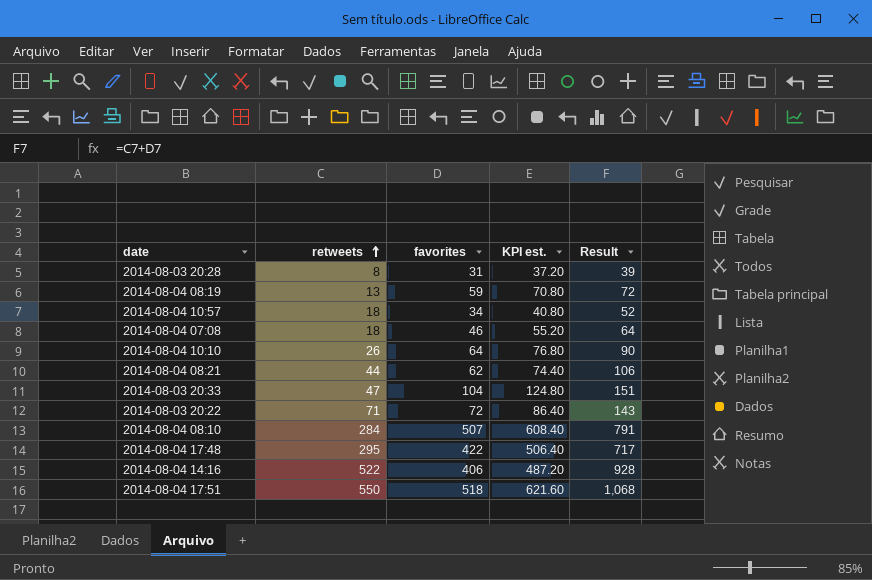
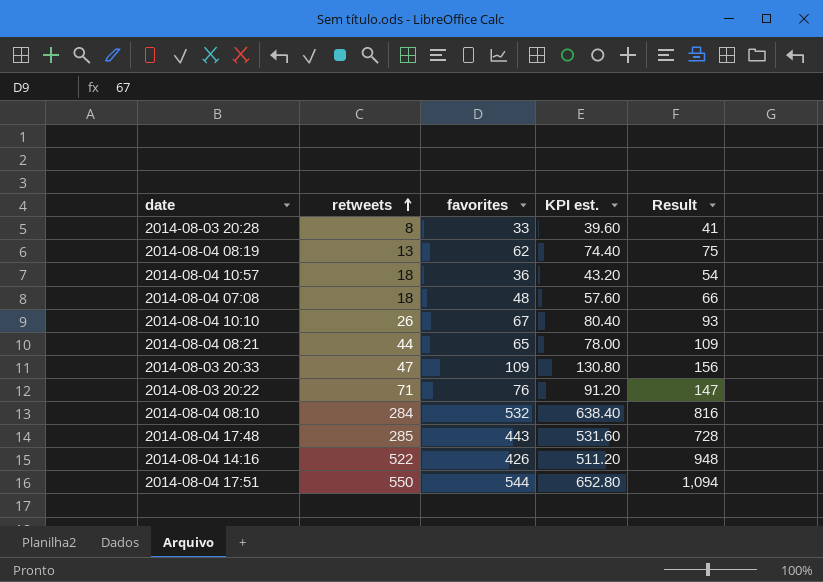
2014-08-03 20:28 | favorites: 31 -> 33
2014-08-03 20:28 | KPI est.: 37.20 -> 39.60
2014-08-03 20:28 | Result: 39 -> 41
2014-08-04 08:19 | favorites: 59 -> 62
2014-08-04 08:19 | KPI est.: 70.80 -> 74.40
2014-08-04 08:19 | Result: 72 -> 75
2014-08-04 10:57 | favorites: 34 -> 36
2014-08-04 10:57 | KPI est.: 40.80 -> 43.20
2014-08-04 10:57 | Result: 52 -> 54
2014-08-04 07:08 | favorites: 46 -> 48
2014-08-04 07:08 | KPI est.: 55.20 -> 57.60
2014-08-04 07:08 | Result: 64 -> 66
2014-08-04 10:10 | favorites: 64 -> 67
2014-08-04 10:10 | KPI est.: 76.80 -> 80.40
2014-08-04 10:10 | Result: 90 -> 93
2014-08-04 08:21 | favorites: 62 -> 65
2014-08-04 08:21 | KPI est.: 74.40 -> 78.00
2014-08-04 08:21 | Result: 106 -> 109
2014-08-03 20:33 | favorites: 104 -> 109
2014-08-03 20:33 | KPI est.: 124.80 -> 130.80
2014-08-03 20:33 | Result: 151 -> 156
2014-08-03 20:22 | favorites: 72 -> 76
2014-08-03 20:22 | KPI est.: 86.40 -> 91.20
2014-08-03 20:22 | Result: 143 -> 147
2014-08-04 08:10 | favorites: 507 -> 532
2014-08-04 08:10 | KPI est.: 608.40 -> 638.40
2014-08-04 08:10 | Result: 791 -> 816
2014-08-04 17:48 | retweets: 295 -> 285
2014-08-04 17:48 | favorites: 422 -> 443
2014-08-04 17:48 | KPI est.: 506.40 -> 531.60
2014-08-04 17:48 | Result: 717 -> 728
2014-08-04 14:16 | favorites: 406 -> 426
2014-08-04 14:16 | KPI est.: 487.20 -> 511.20
2014-08-04 14:16 | Result: 928 -> 948
2014-08-04 17:51 | favorites: 518 -> 544
2014-08-04 17:51 | KPI est.: 621.60 -> 652.80
2014-08-04 17:51 | Result: 1,068 -> 1,094

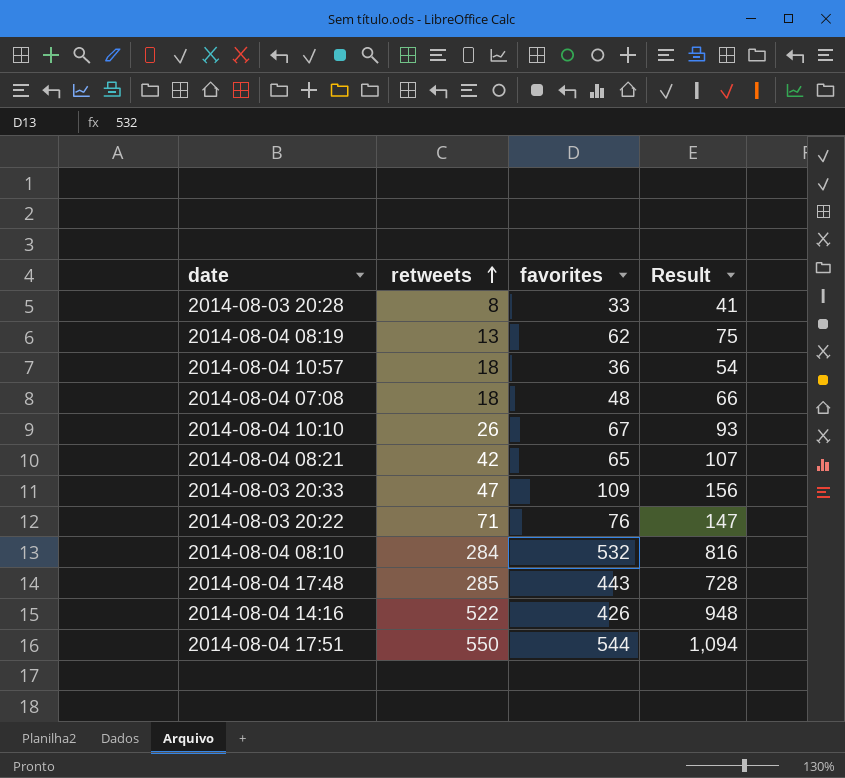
column KPI est. | formula: [favorites] * 1.2 -> none
2014-08-04 08:21 | retweets: 44 -> 42
2014-08-04 08:21 | Result: 109 -> 107

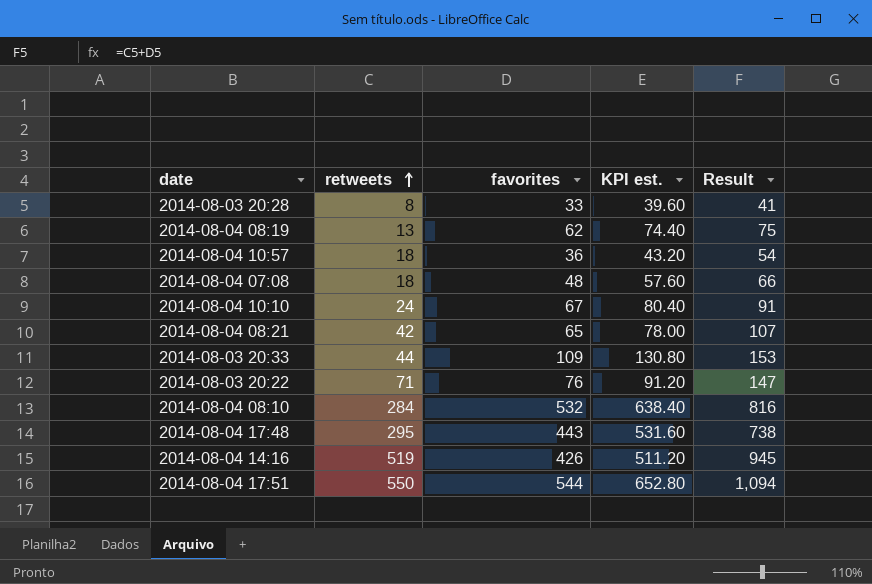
column KPI est. | formula: none -> [favorites] * 1.2
2014-08-04 10:10 | retweets: 26 -> 24
2014-08-04 10:10 | Result: 93 -> 91
2014-08-03 20:33 | retweets: 47 -> 44
2014-08-03 20:33 | Result: 156 -> 153
2014-08-04 17:48 | retweets: 285 -> 295
2014-08-04 17:48 | Result: 728 -> 738
2014-08-04 14:16 | retweets: 522 -> 519
2014-08-04 14:16 | Result: 948 -> 945

